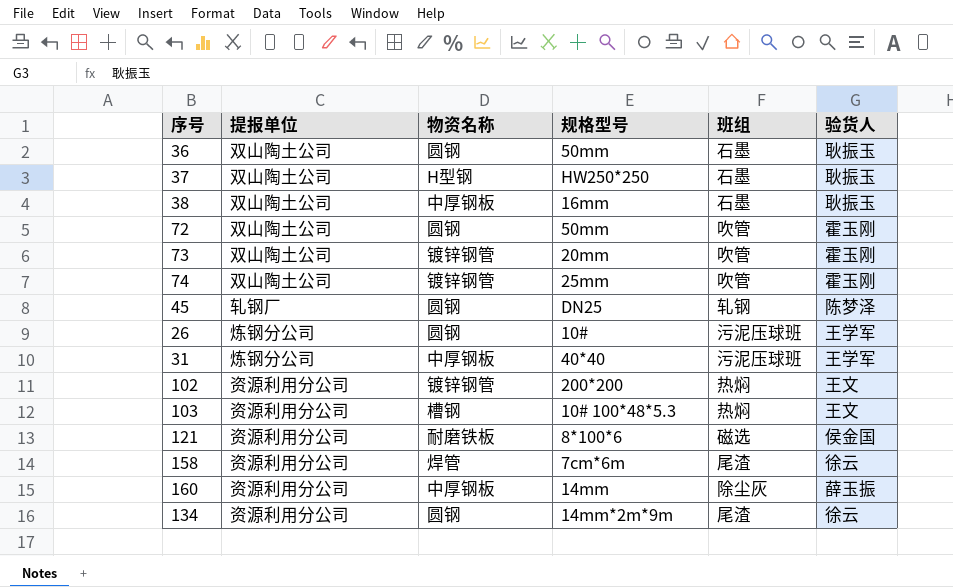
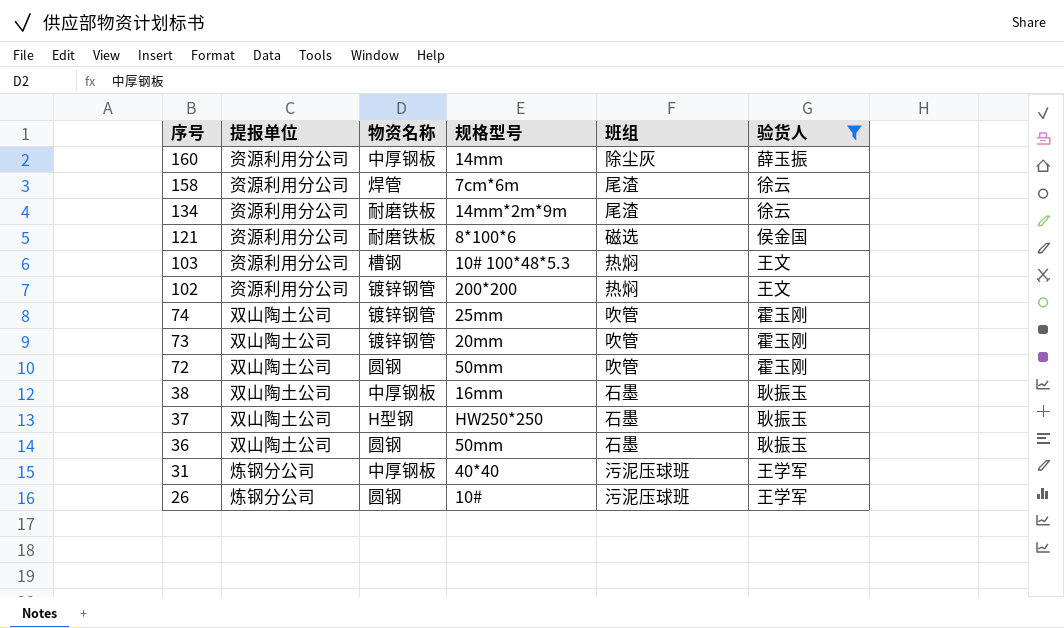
filter: none -> 验货人 != 陈梦泽
row order: none -> 序号 descending
134 | 物资名称: 圆钢 -> 耐磨铁板

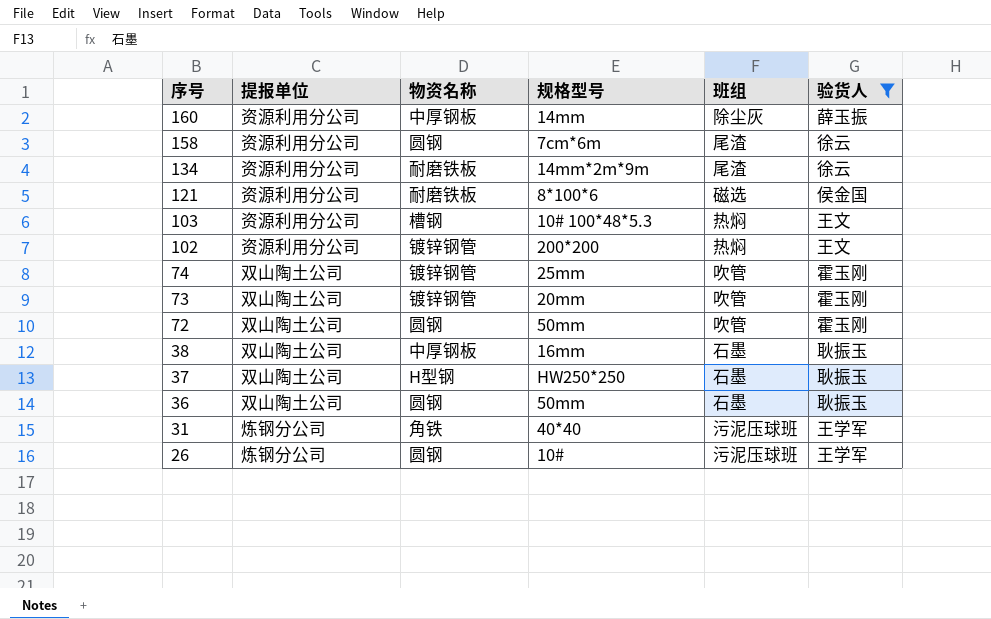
158 | 物资名称: 焊管 -> 圆钢
31 | 物资名称: 中厚钢板 -> 角铁

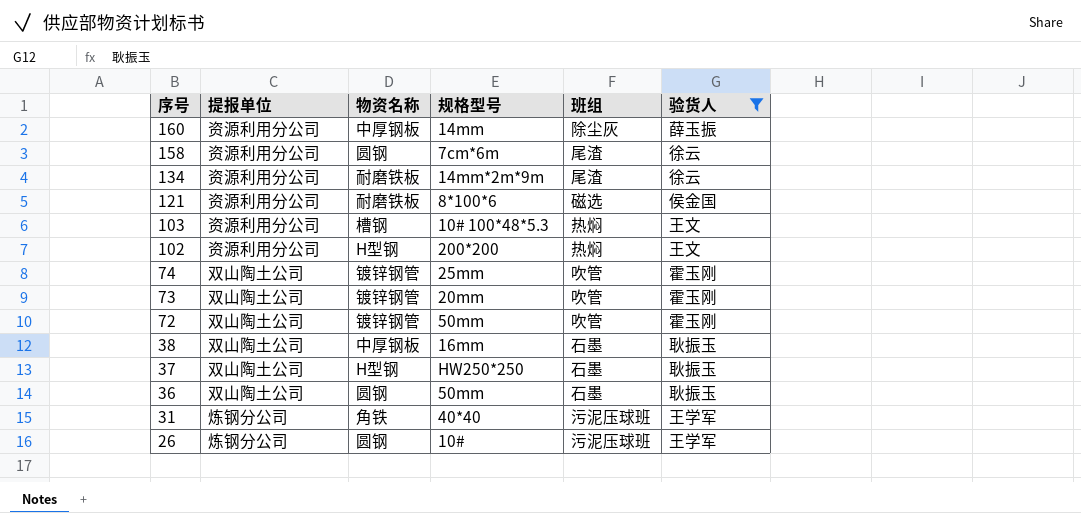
102 | 物资名称: 镀锌钢管 -> H型钢
72 | 物资名称: 圆钢 -> 镀锌钢管

